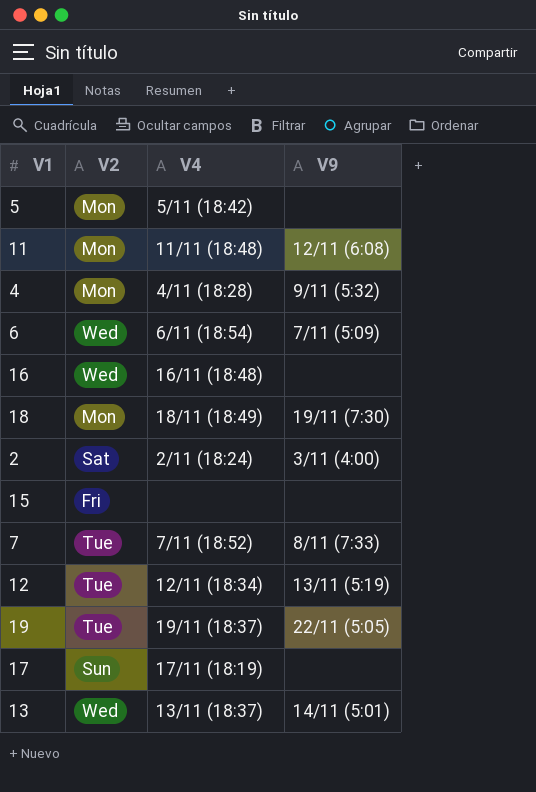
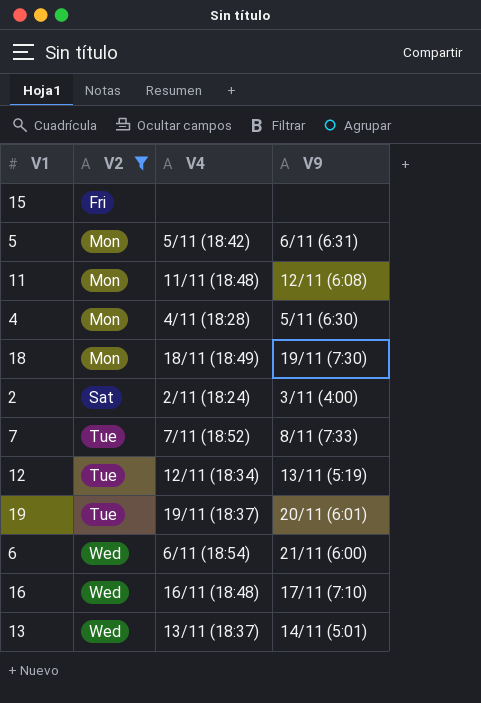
filter: none -> V2 != Sun
row order: none -> V2 ascending
5 | V9: none -> 6/11 (6:31)
4 | V9: 9/11 (5:32) -> 5/11 (6:30)
19 | V9: 22/11 (5:05) -> 20/11 (6:01)
6 | V9: 7/11 (5:09) -> 21/11 (6:00)
16 | V9: none -> 17/11 (7:10)

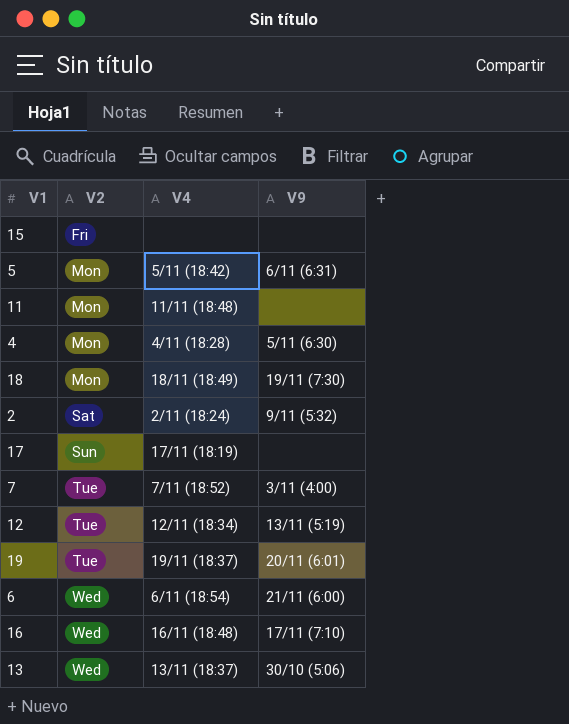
filter: V2 != Sun -> none
11 | V9: 12/11 (6:08) -> none
2 | V9: 3/11 (4:00) -> 9/11 (5:32)
7 | V9: 8/11 (7:33) -> 3/11 (4:00)
13 | V9: 14/11 (5:01) -> 30/10 (5:06)

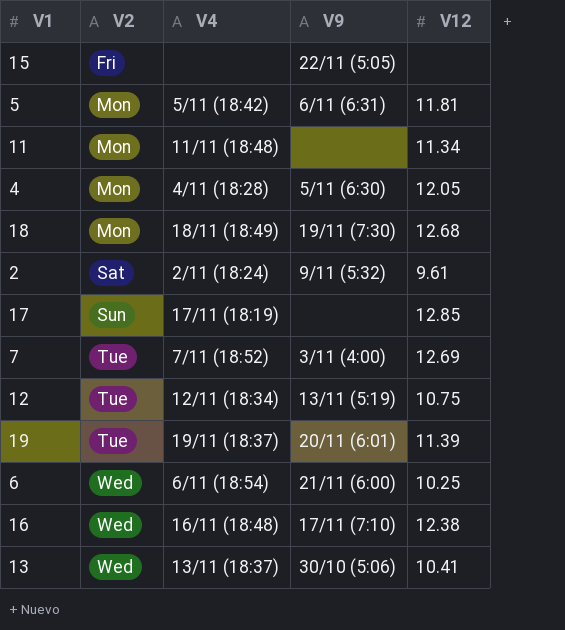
column V12 | position: none -> 5
15 | V9: none -> 22/11 (5:05)

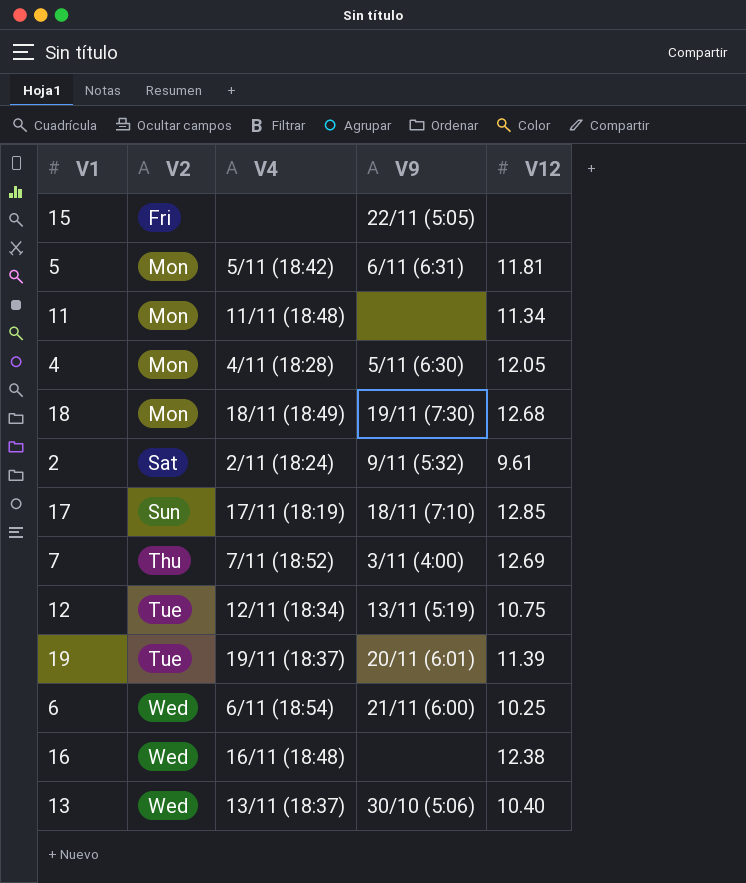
17 | V9: none -> 18/11 (7:10)
7 | V2: Tue -> Thu
16 | V9: 17/11 (7:10) -> none
13 | V12: 10.41 -> 10.40

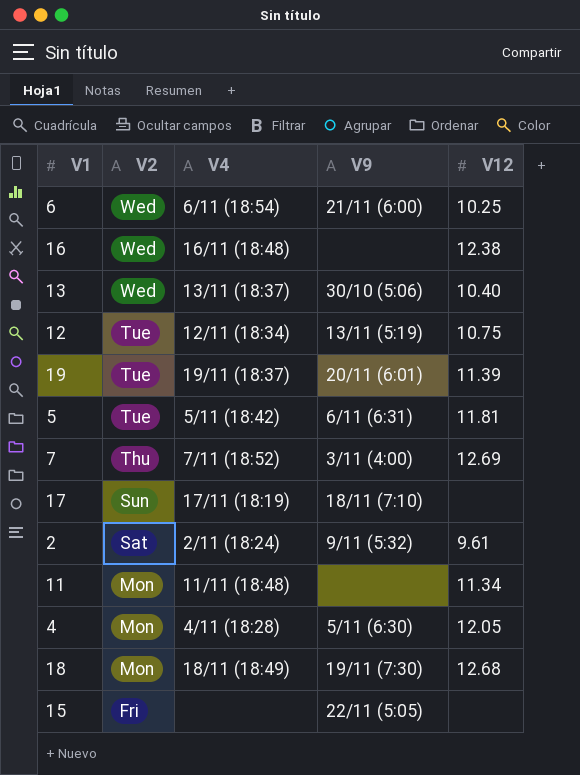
row order: V2 ascending -> V2 descending
5 | V2: Mon -> Tue
17 | V12: 12.85 -> none

